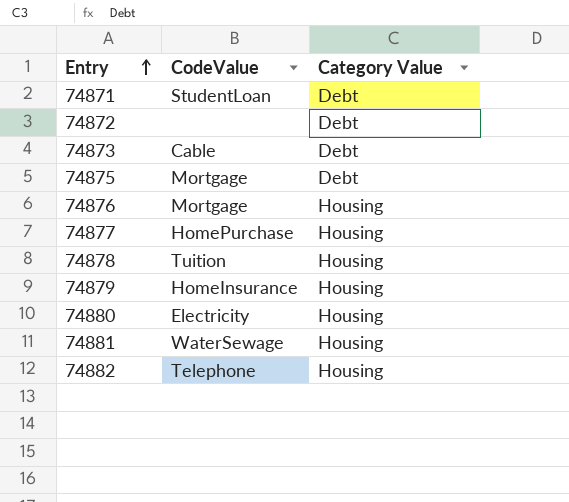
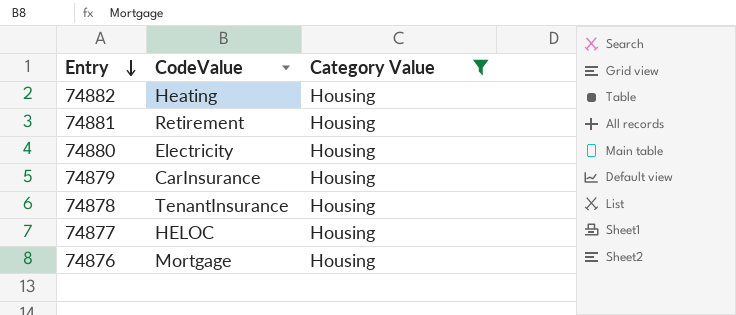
filter: none -> Category Value = Housing
row order: Entry ascending -> Entry descending
74882 | CodeValue: Telephone -> Heating
74881 | CodeValue: WaterSewage -> Retirement
74879 | CodeValue: HomeInsurance -> CarInsurance
74878 | CodeValue: Tuition -> TenantInsurance
74877 | CodeValue: HomePurchase -> HELOC

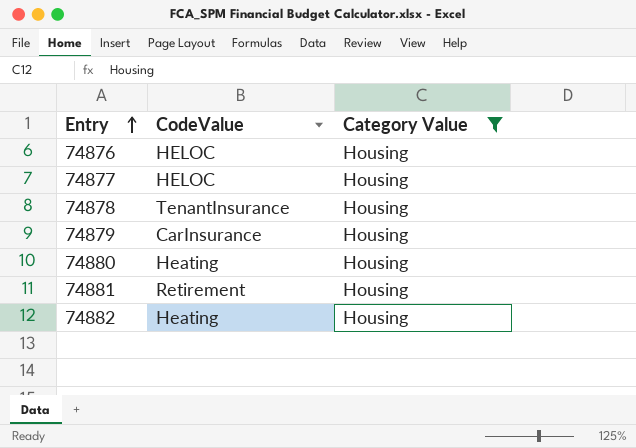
row order: Entry descending -> Entry ascending
74876 | CodeValue: Mortgage -> HELOC
74880 | CodeValue: Electricity -> Heating

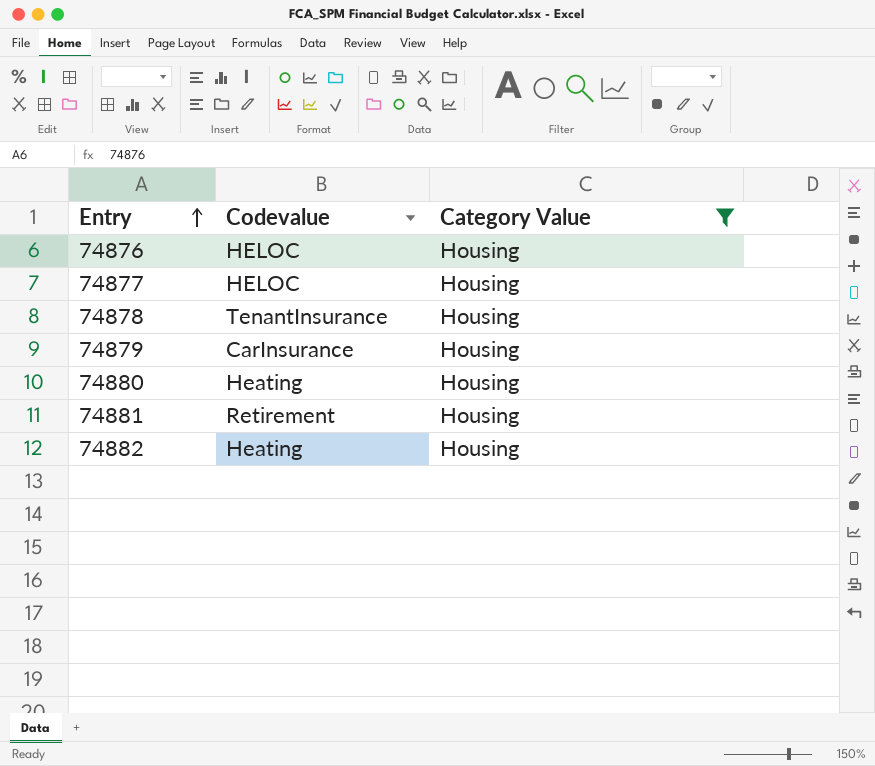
column name: CodeValue -> Codevalue

